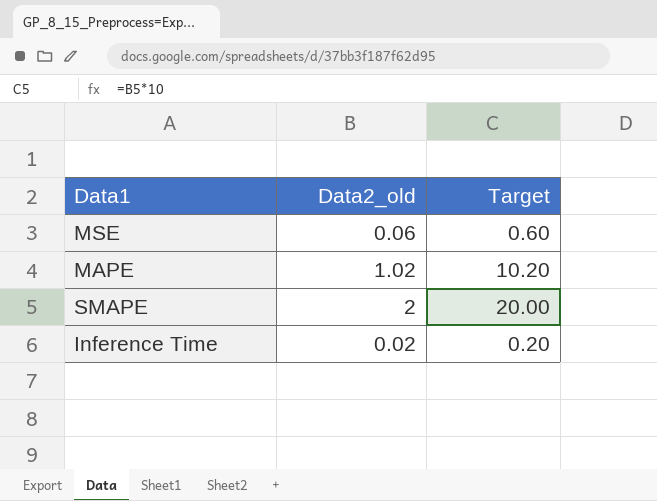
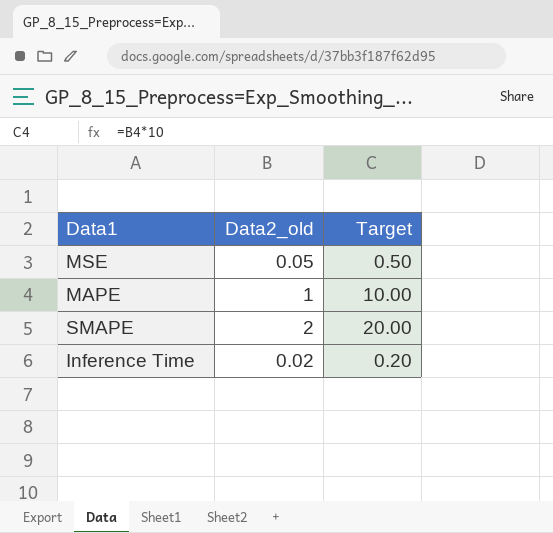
MSE | Data2_old: 0.06 -> 0.05
MSE | Target: 0.60 -> 0.50
MAPE | Data2_old: 1.02 -> 1
MAPE | Target: 10.20 -> 10.00

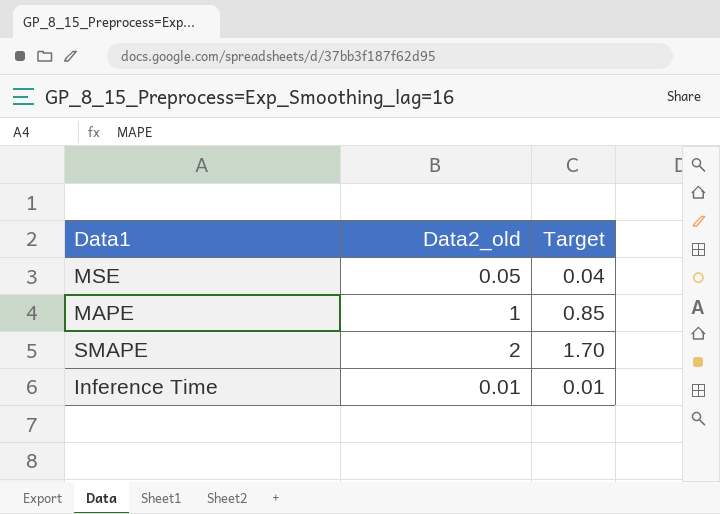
column Target | formula: [Data2_old] * 10 -> [Data2_old] * 0.85
Inference Time | Data2_old: 0.02 -> 0.01

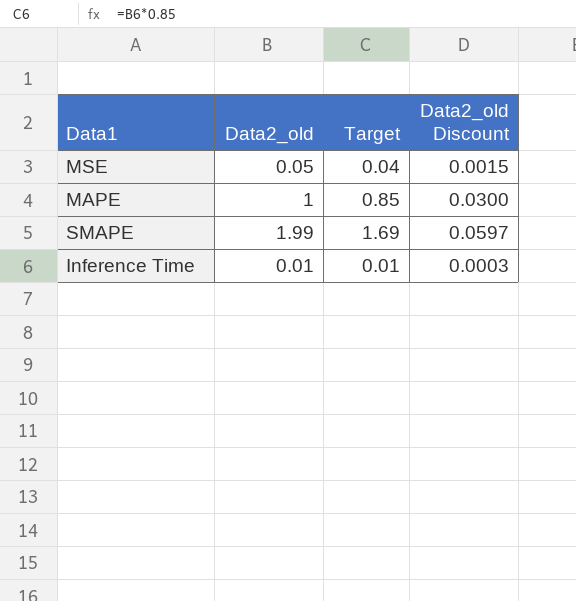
column Data2_old Discount | formula: none -> [Data2_old] * 0.03
SMAPE | Data2_old: 2 -> 1.99
SMAPE | Target: 1.70 -> 1.69

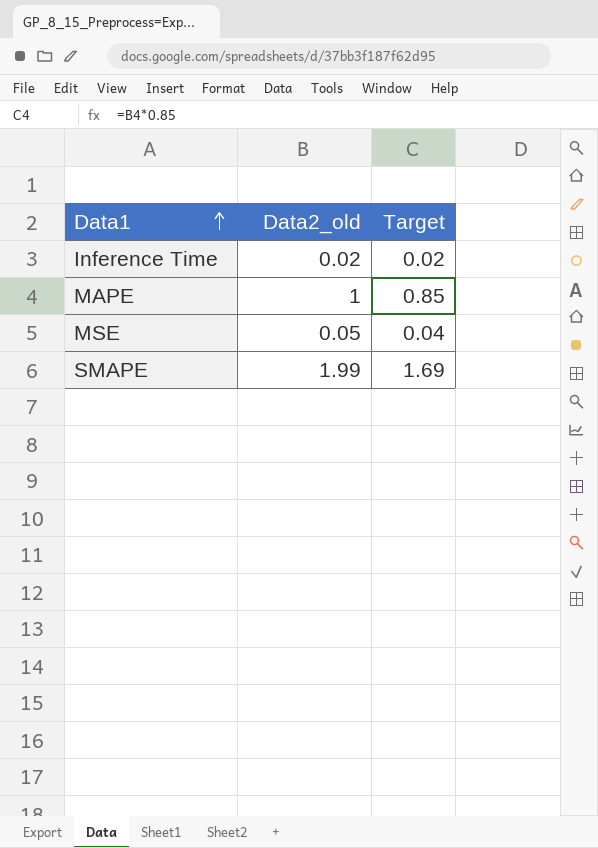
row order: none -> Data1 ascending
column Data2_old Discount | formula: [Data2_old] * 0.03 -> none
Inference Time | Data2_old: 0.01 -> 0.02
Inference Time | Target: 0.01 -> 0.02

